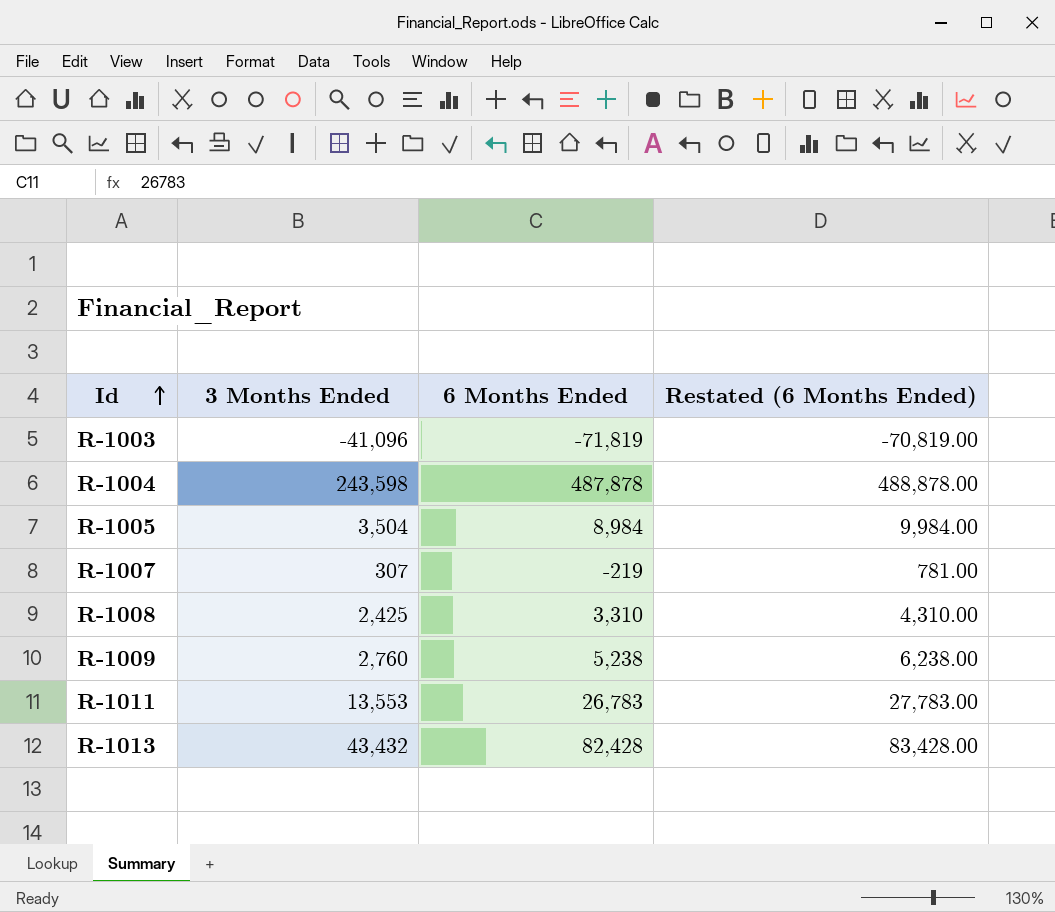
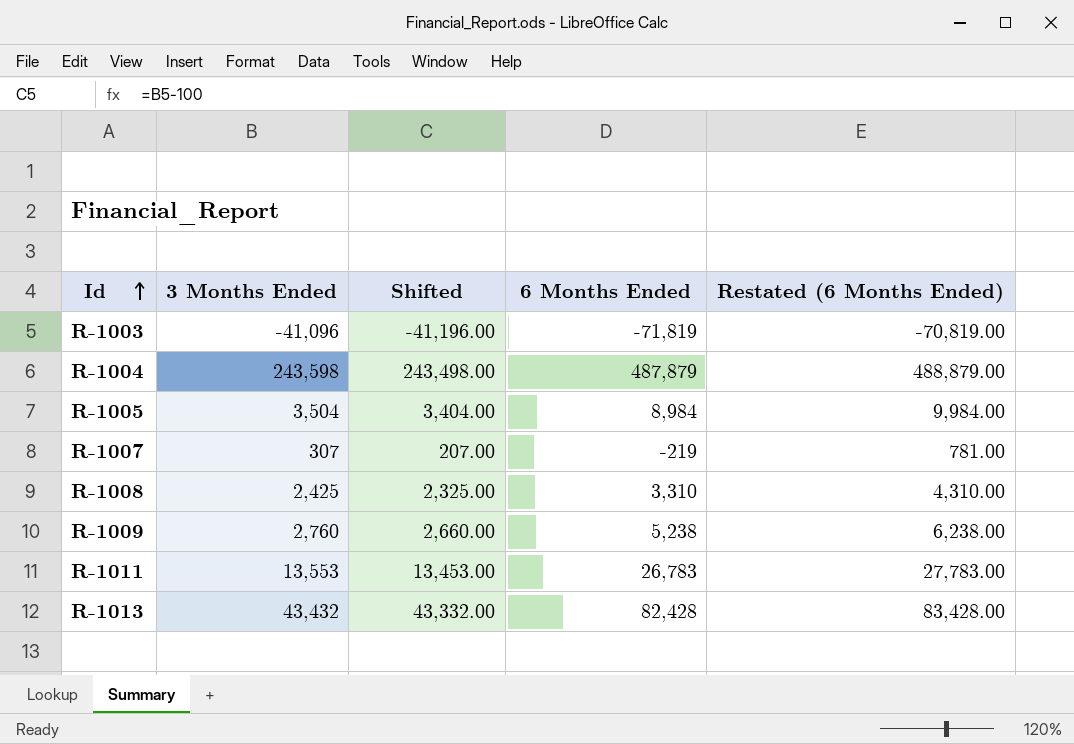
column Shifted | formula: none -> [3 Months Ended] - 100
R-1004 | 6 Months Ended: 487,878 -> 487,879
R-1004 | Restated (6 Months Ended): 488,878.00 -> 488,879.00

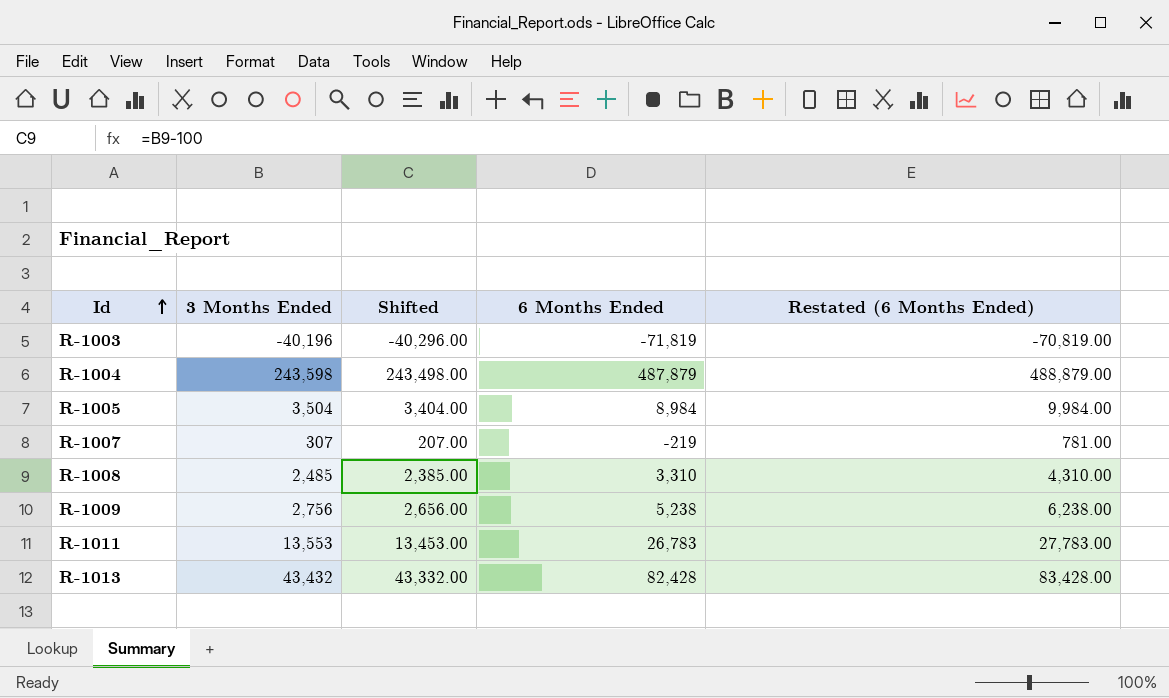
R-1003 | 3 Months Ended: -41,096 -> -40,196
R-1003 | Shifted: -41,196.00 -> -40,296.00
R-1008 | 3 Months Ended: 2,425 -> 2,485
R-1008 | Shifted: 2,325.00 -> 2,385.00
R-1009 | 3 Months Ended: 2,760 -> 2,756
R-1009 | Shifted: 2,660.00 -> 2,656.00

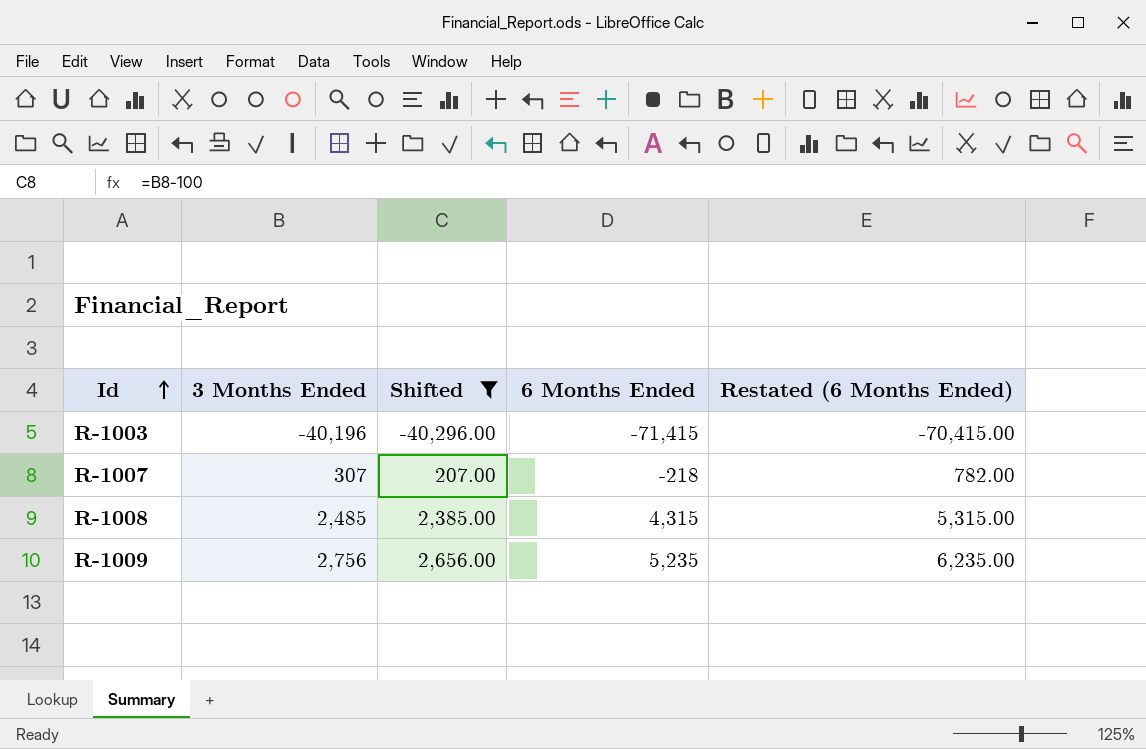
filter: none -> Shifted <= 2,656.00
R-1003 | 6 Months Ended: -71,819 -> -71,415
R-1003 | Restated (6 Months Ended): -70,819.00 -> -70,415.00
R-1007 | 6 Months Ended: -219 -> -218
R-1007 | Restated (6 Months Ended): 781.00 -> 782.00
R-1008 | 6 Months Ended: 3,310 -> 4,315
R-1008 | Restated (6 Months Ended): 4,310.00 -> 5,315.00
R-1009 | 6 Months Ended: 5,238 -> 5,235
R-1009 | Restated (6 Months Ended): 6,238.00 -> 6,235.00

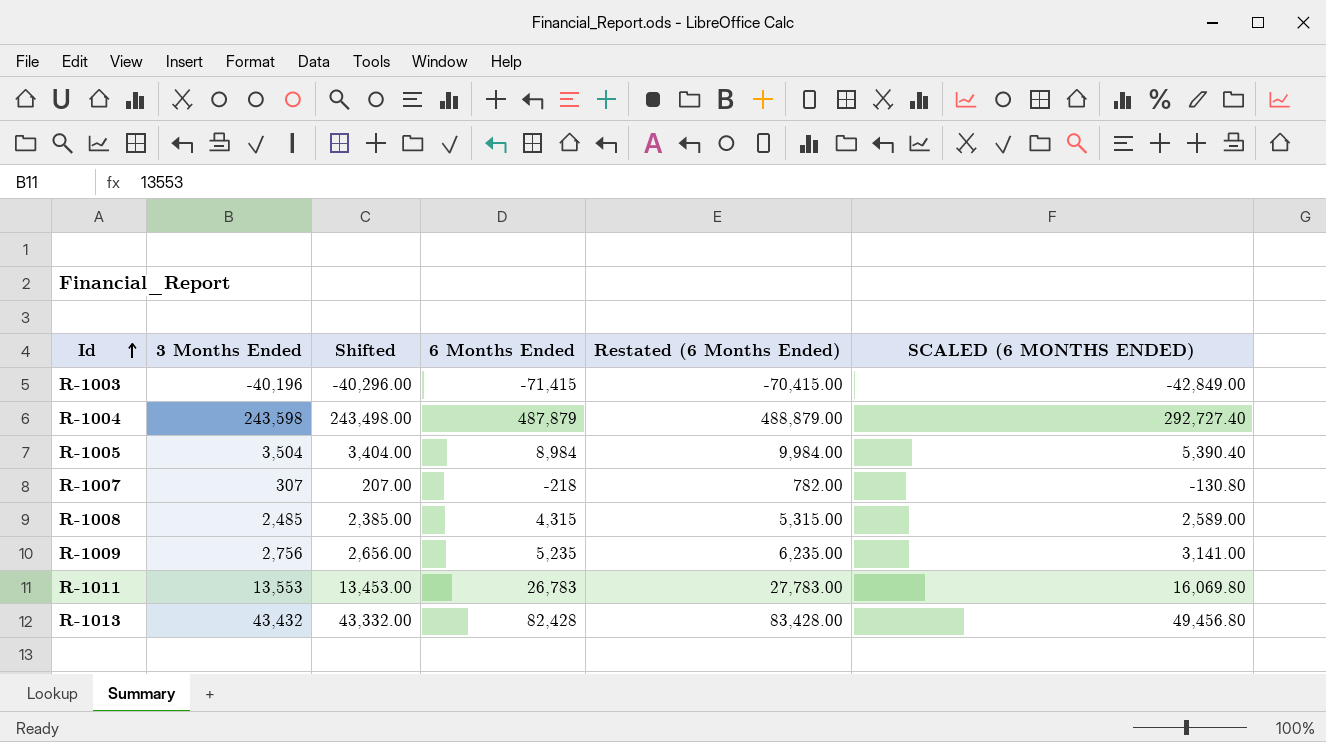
filter: Shifted <= 2,656.00 -> none
column SCALED (6 MONTHS ENDED) | formula: none -> [6 Months Ended] * 0.6

